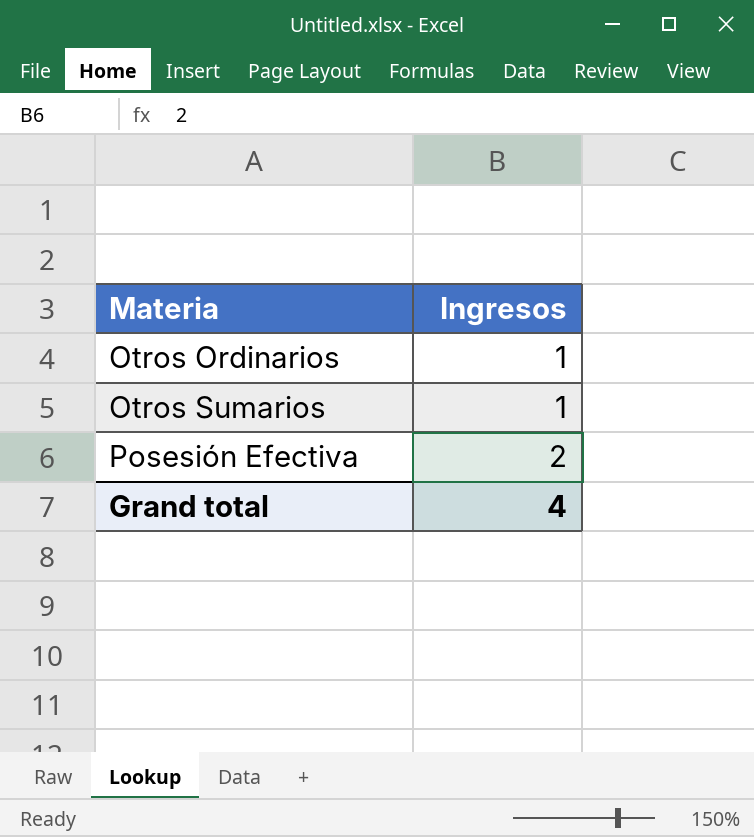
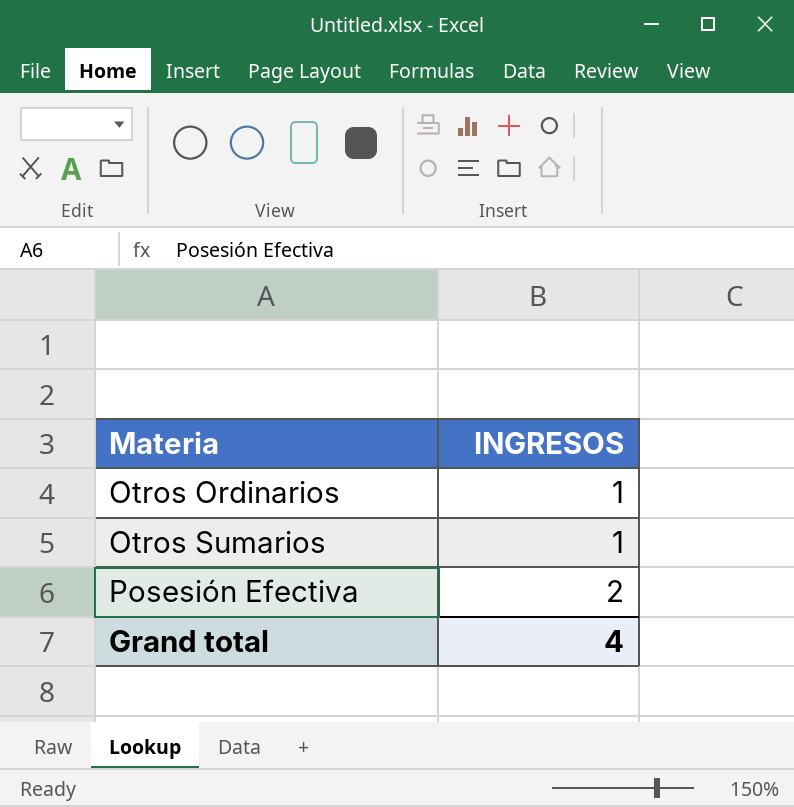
column name: Ingresos -> INGRESOS

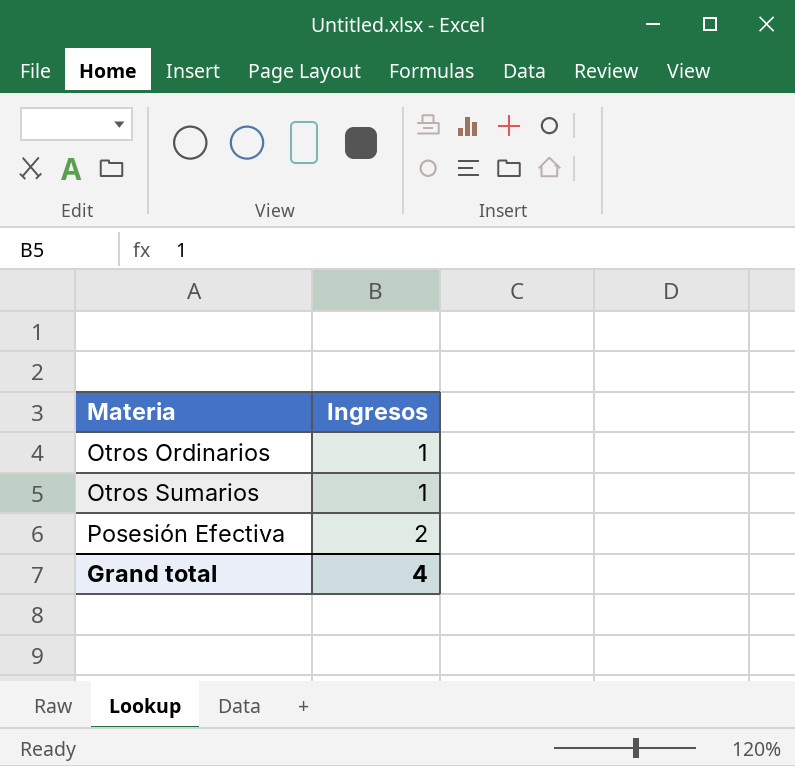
column name: INGRESOS -> Ingresos

